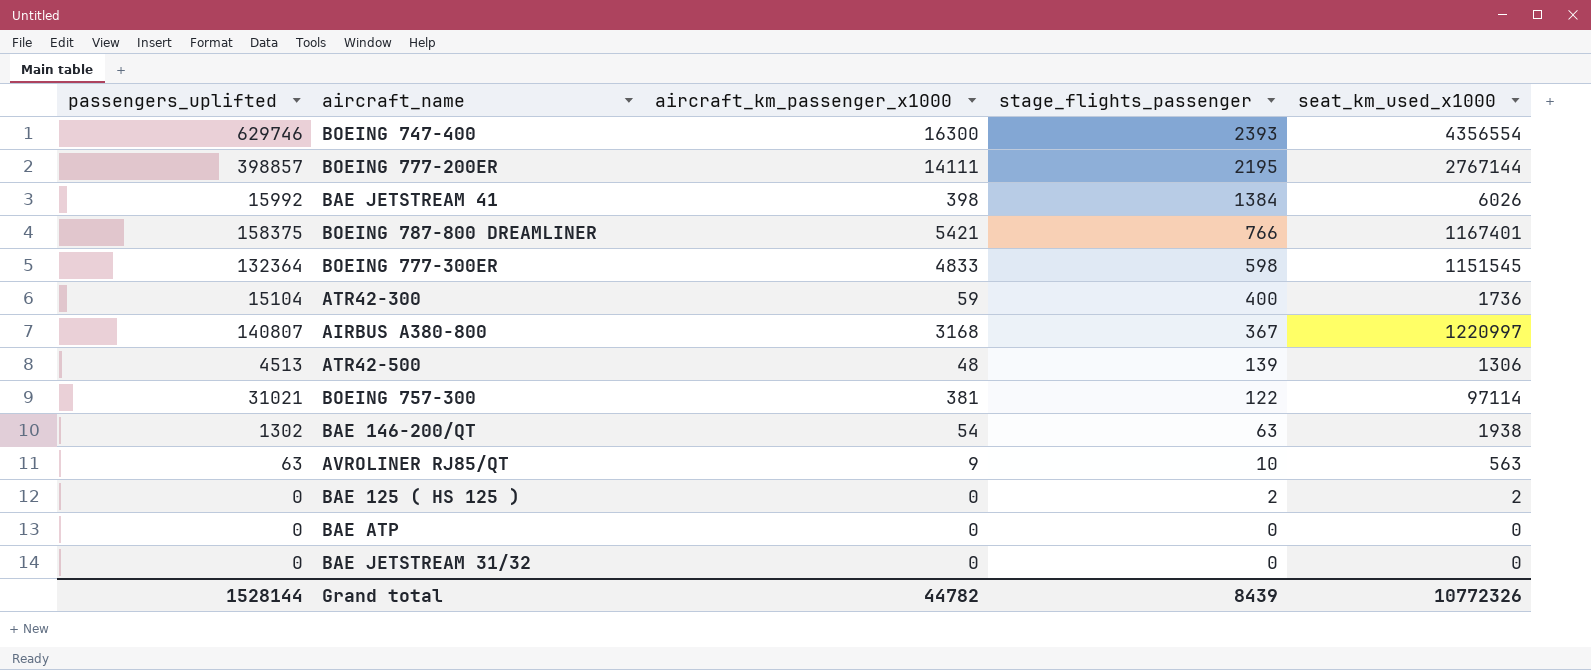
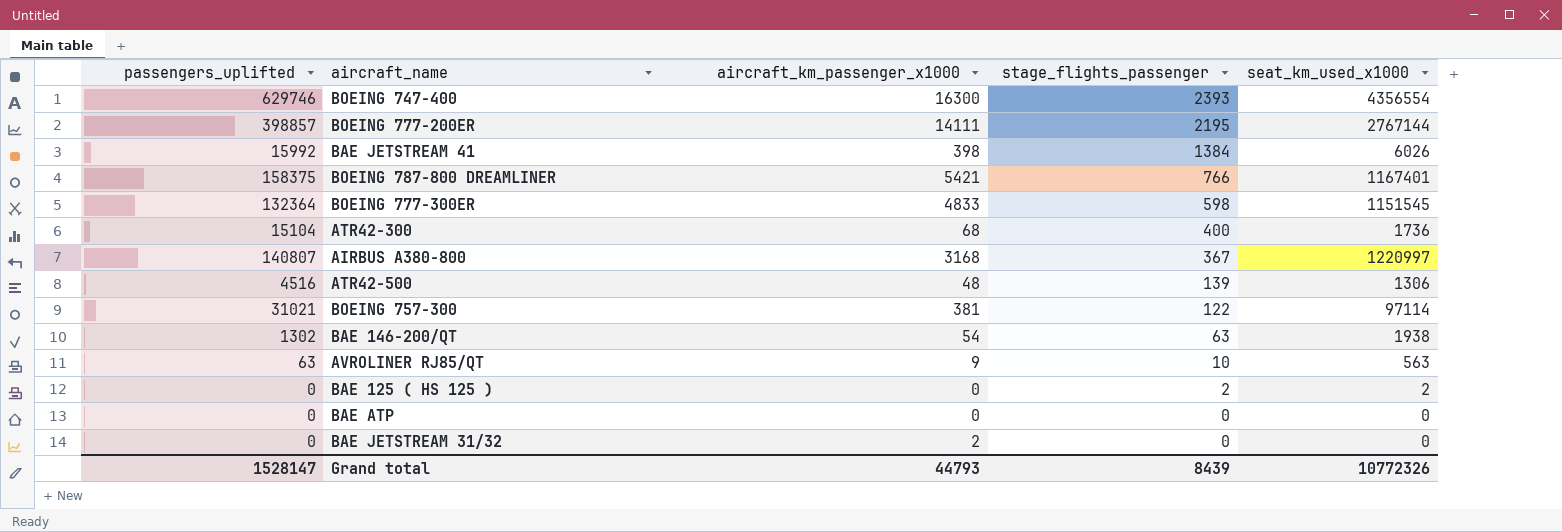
ATR42-300 | aircraft_km_passenger_x1000: 59 -> 68
ATR42-500 | passengers_uplifted: 4513 -> 4516
BAE JETSTREAM 31/32 | aircraft_km_passenger_x1000: 0 -> 2
Grand total | passengers_uplifted: 1528144 -> 1528147
Grand total | aircraft_km_passenger_x1000: 44782 -> 44793

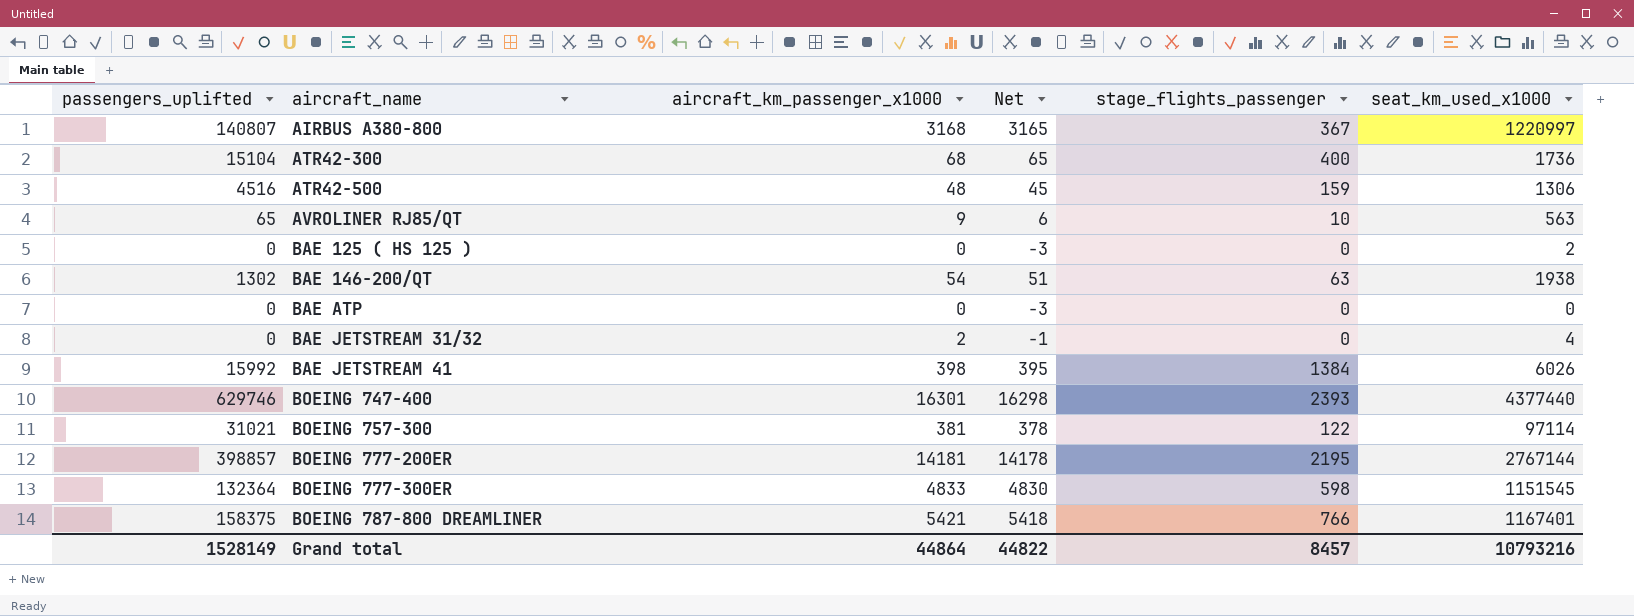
row order: stage_flights_passenger descending -> aircraft_name ascending
column Net | formula: none -> [aircraft_km_passenger_x1000] - 3
ATR42-500 | stage_flights_passenger: 139 -> 159
AVROLINER RJ85/QT | passengers_uplifted: 63 -> 65
BAE 125 ( HS 125 ) | stage_flights_passenger: 2 -> 0
BAE JETSTREAM 31/32 | seat_km_used_x1000: 0 -> 4
BOEING 747-400 | aircraft_km_passenger_x1000: 16300 -> 16301
BOEING 747-400 | seat_km_used_x1000: 4356554 -> 4377440
BOEING 777-200ER | aircraft_km_passenger_x1000: 14111 -> 14181
Grand total | passengers_uplifted: 1528147 -> 1528149
Grand total | aircraft_km_passenger_x1000: 44793 -> 44864
Grand total | stage_flights_passenger: 8439 -> 8457
Grand total | seat_km_used_x1000: 10772326 -> 10793216

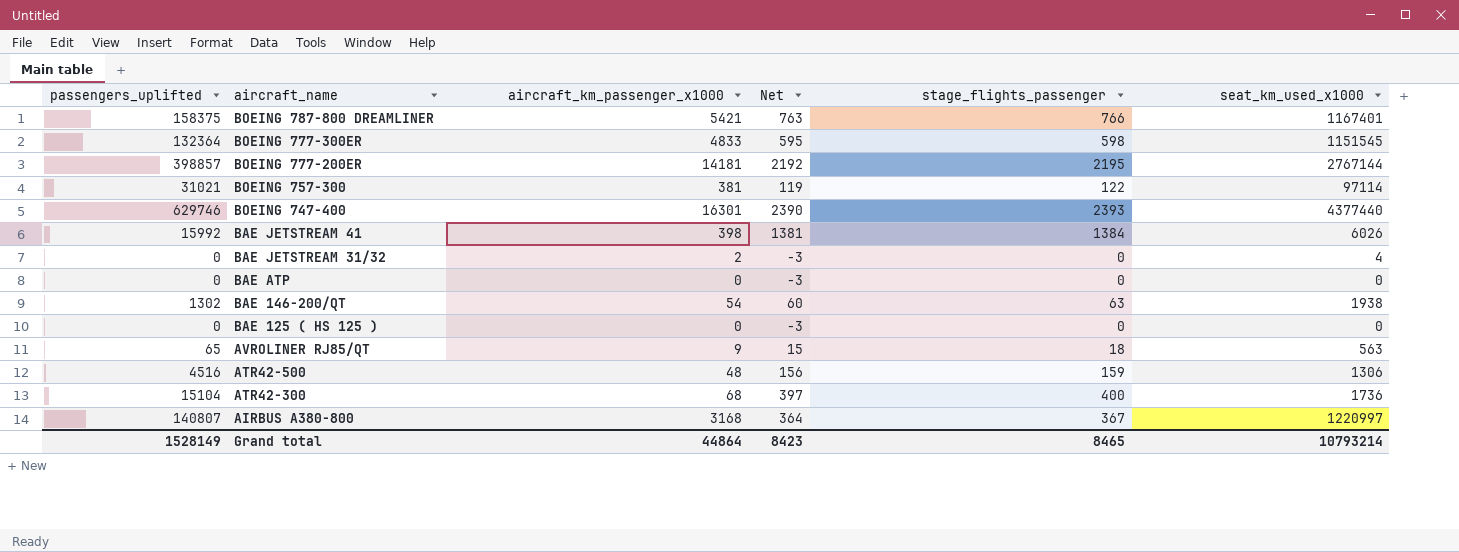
row order: aircraft_name ascending -> aircraft_name descending
column Net | formula: [aircraft_km_passenger_x1000] - 3 -> [stage_flights_passenger] - 3
BAE 125 ( HS 125 ) | seat_km_used_x1000: 2 -> 0
AVROLINER RJ85/QT | stage_flights_passenger: 10 -> 18
Grand total | Net: 44822 -> 8423
Grand total | stage_flights_passenger: 8457 -> 8465
Grand total | seat_km_used_x1000: 10793216 -> 10793214

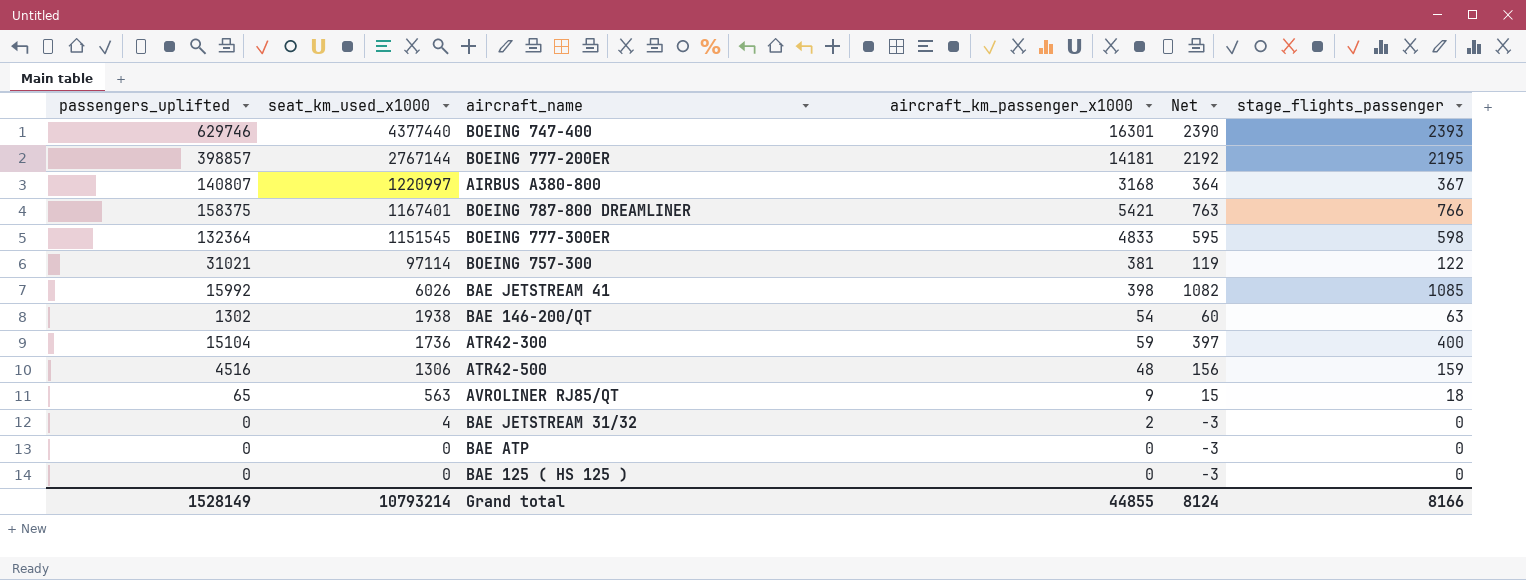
row order: aircraft_name descending -> seat_km_used_x1000 descending
column seat_km_used_x1000 | position: 6 -> 2
BAE JETSTREAM 41 | Net: 1381 -> 1082
BAE JETSTREAM 41 | stage_flights_passenger: 1384 -> 1085
ATR42-300 | aircraft_km_passenger_x1000: 68 -> 59
Grand total | aircraft_km_passenger_x1000: 44864 -> 44855
Grand total | Net: 8423 -> 8124
Grand total | stage_flights_passenger: 8465 -> 8166

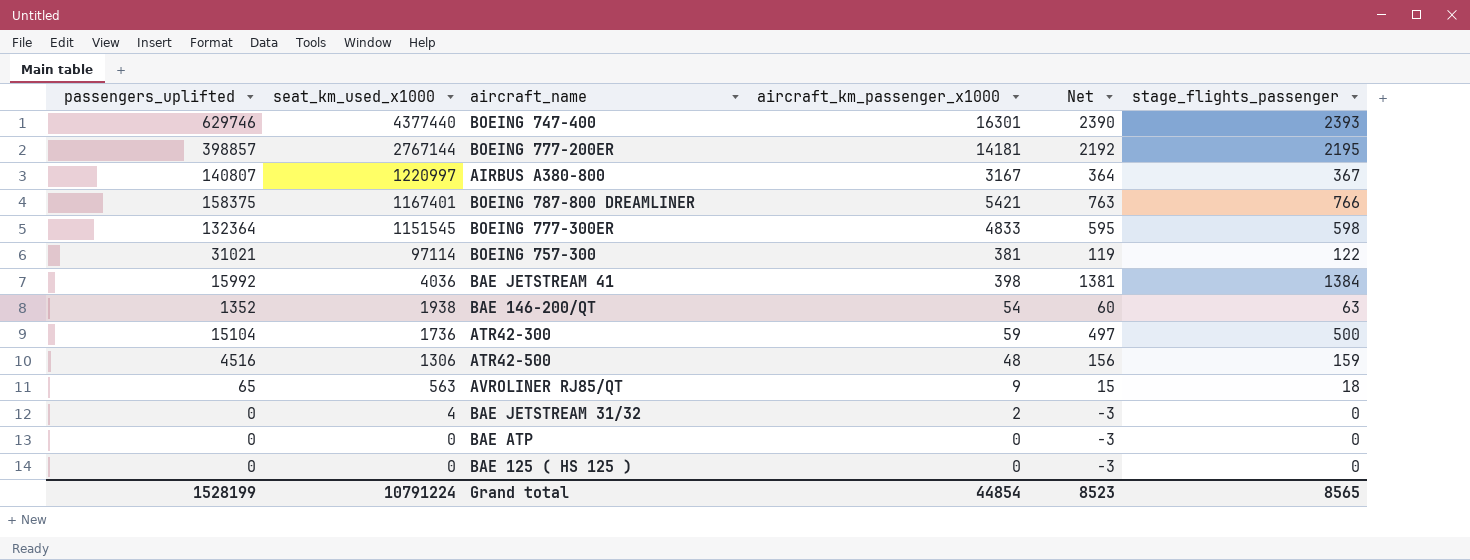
AIRBUS A380-800 | aircraft_km_passenger_x1000: 3168 -> 3167
BAE JETSTREAM 41 | seat_km_used_x1000: 6026 -> 4036
BAE JETSTREAM 41 | Net: 1082 -> 1381
BAE JETSTREAM 41 | stage_flights_passenger: 1085 -> 1384
BAE 146-200/QT | passengers_uplifted: 1302 -> 1352
ATR42-300 | Net: 397 -> 497
ATR42-300 | stage_flights_passenger: 400 -> 500
Grand total | passengers_uplifted: 1528149 -> 1528199
Grand total | seat_km_used_x1000: 10793214 -> 10791224
Grand total | aircraft_km_passenger_x1000: 44855 -> 44854
Grand total | Net: 8124 -> 8523
Grand total | stage_flights_passenger: 8166 -> 8565

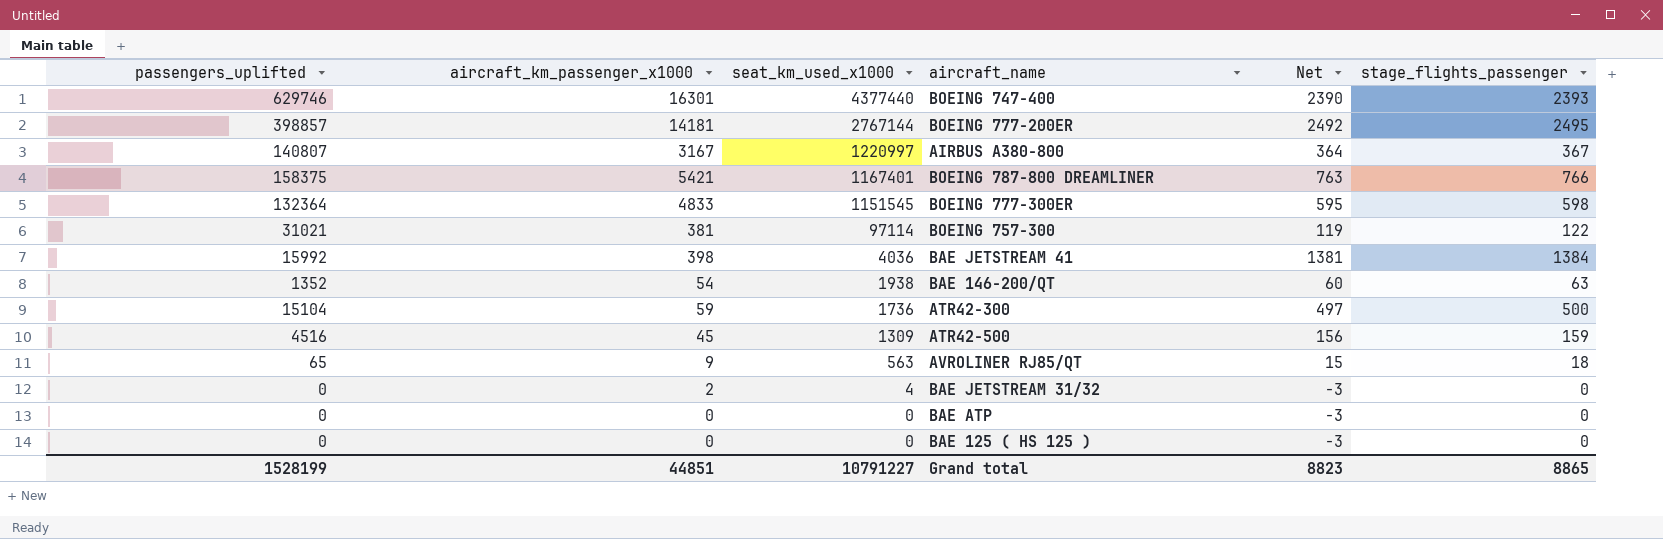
column aircraft_km_passenger_x1000 | position: 4 -> 2
BOEING 777-200ER | Net: 2192 -> 2492
BOEING 777-200ER | stage_flights_passenger: 2195 -> 2495
ATR42-500 | aircraft_km_passenger_x1000: 48 -> 45
ATR42-500 | seat_km_used_x1000: 1306 -> 1309
Grand total | aircraft_km_passenger_x1000: 44854 -> 44851
Grand total | seat_km_used_x1000: 10791224 -> 10791227
Grand total | Net: 8523 -> 8823
Grand total | stage_flights_passenger: 8565 -> 8865

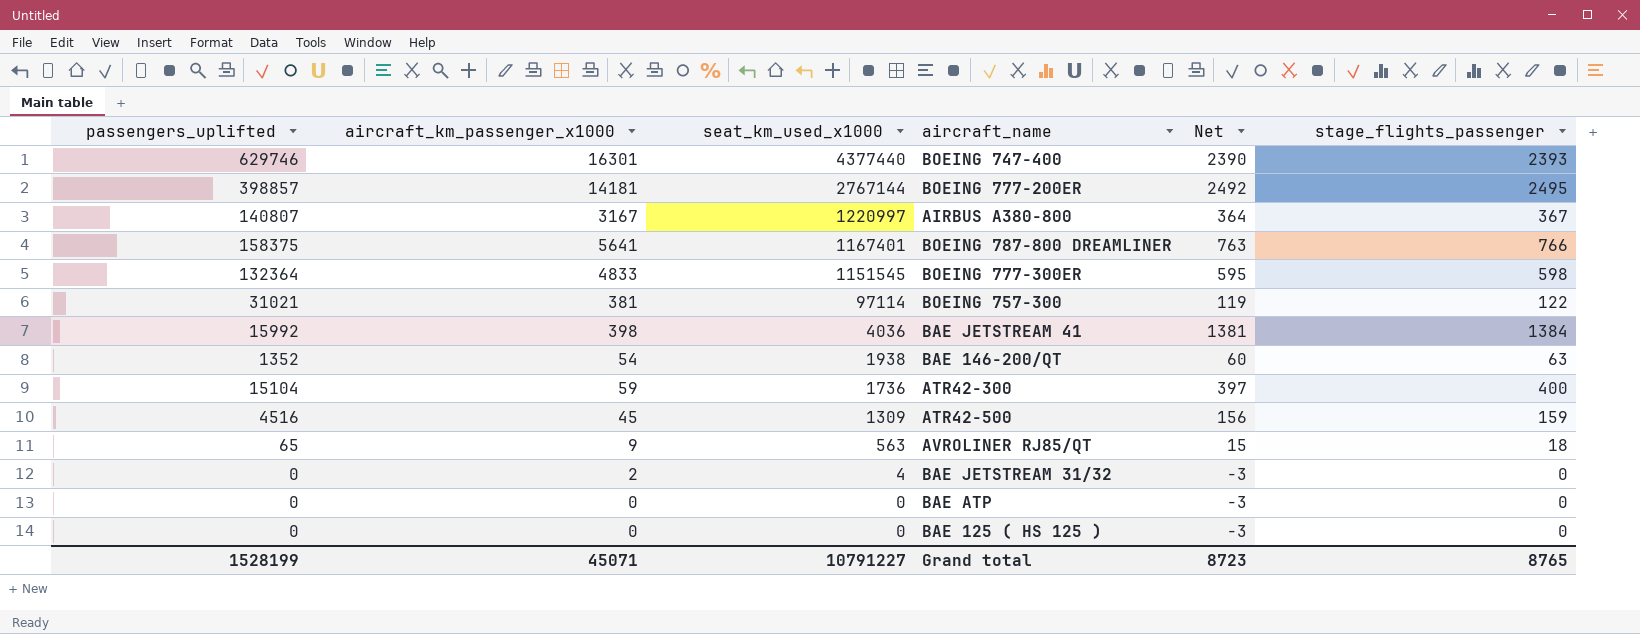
BOEING 787-800 DREAMLINER | aircraft_km_passenger_x1000: 5421 -> 5641
ATR42-300 | Net: 497 -> 397
ATR42-300 | stage_flights_passenger: 500 -> 400
Grand total | aircraft_km_passenger_x1000: 44851 -> 45071
Grand total | Net: 8823 -> 8723
Grand total | stage_flights_passenger: 8865 -> 8765

